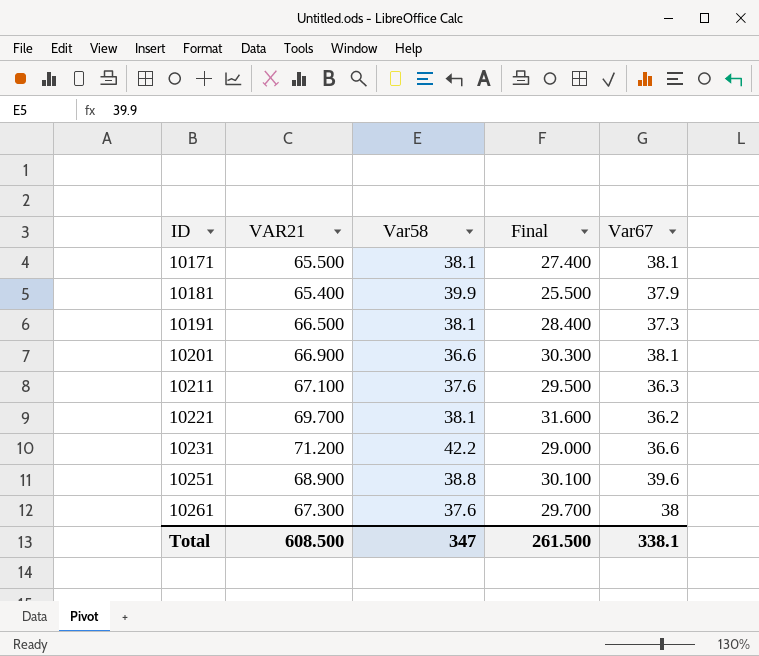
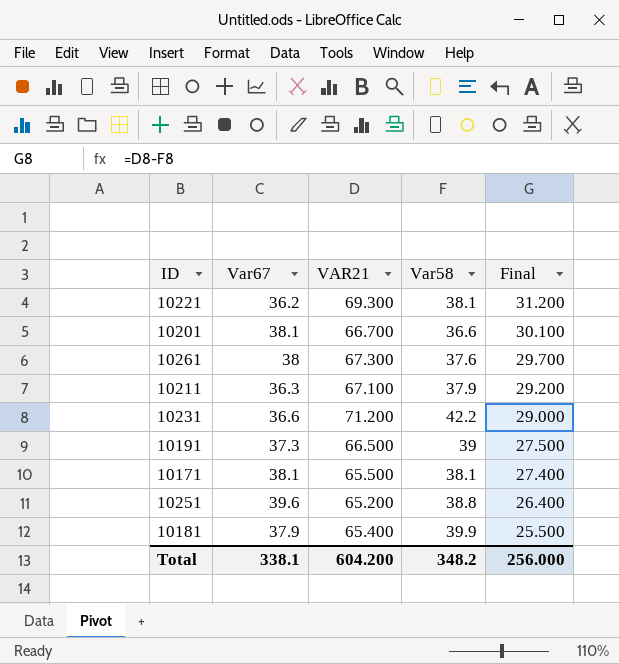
row order: ID ascending -> Final descending
column Var67 | position: 5 -> 2
10221 | VAR21: 69.700 -> 69.300
10221 | Final: 31.600 -> 31.200
10201 | VAR21: 66.900 -> 66.700
10201 | Final: 30.300 -> 30.100
10211 | Var58: 37.6 -> 37.9
10211 | Final: 29.500 -> 29.200
10191 | Var58: 38.1 -> 39
10191 | Final: 28.400 -> 27.500
10251 | VAR21: 68.900 -> 65.200
10251 | Final: 30.100 -> 26.400
Total | VAR21: 608.500 -> 604.200
Total | Var58: 347 -> 348.2
Total | Final: 261.500 -> 256.000

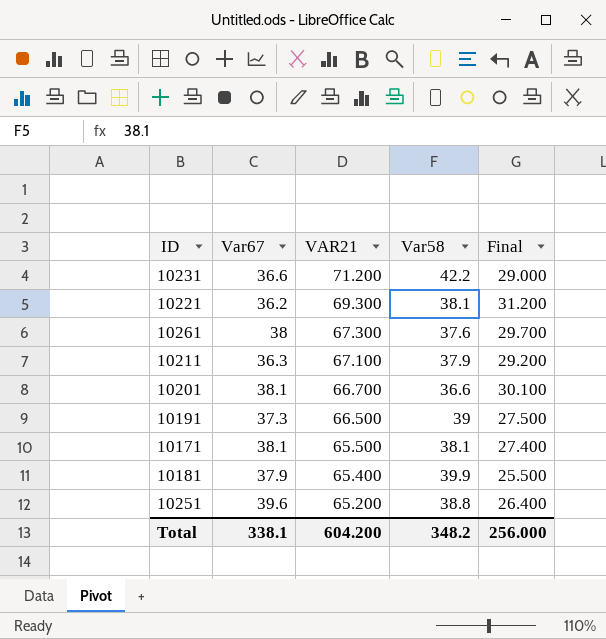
row order: Final descending -> VAR21 descending

